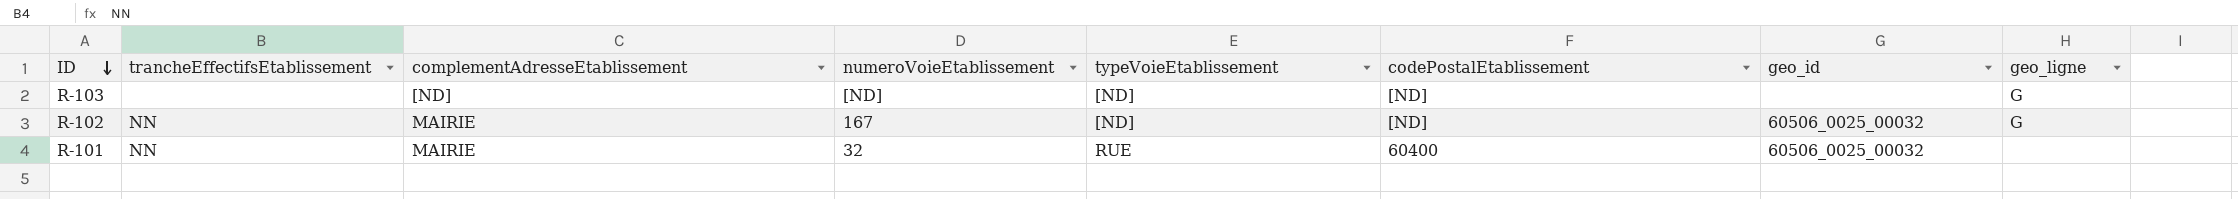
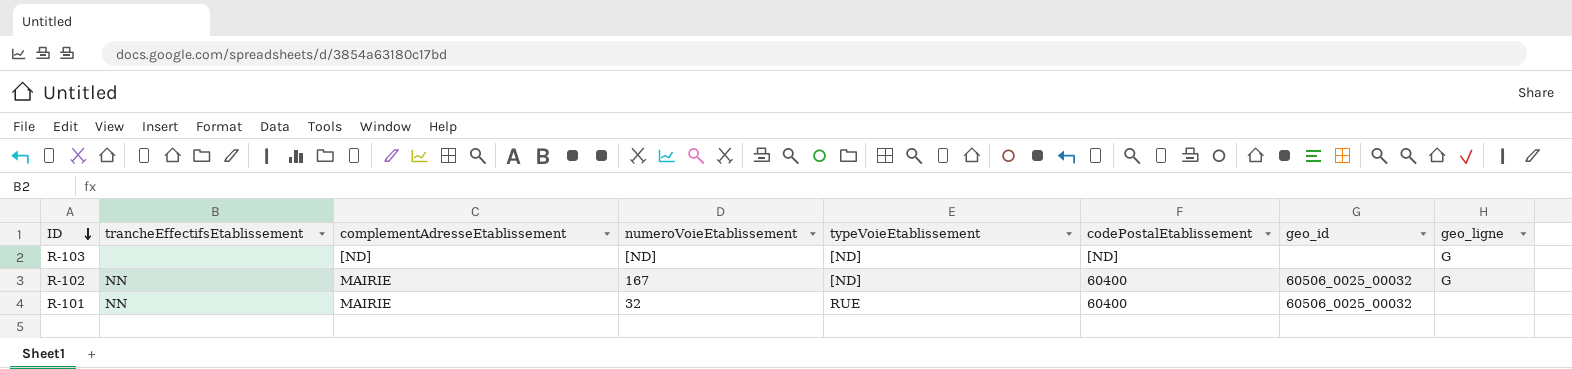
R-102 | codePostalEtablissement: [ND] -> 60400

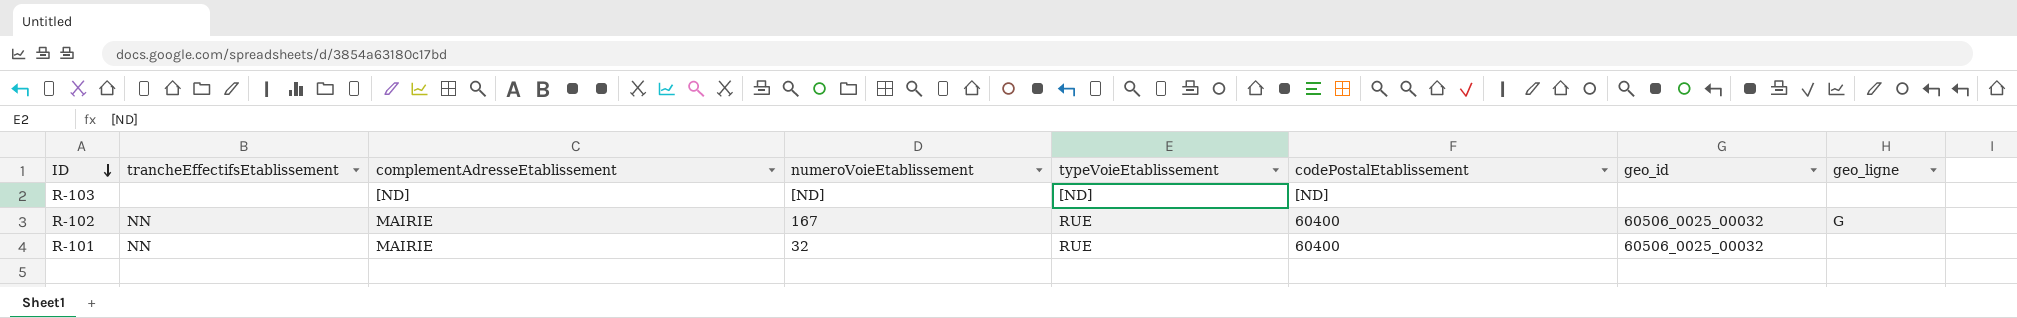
R-103 | geo_ligne: G -> none
R-102 | typeVoieEtablissement: [ND] -> RUE

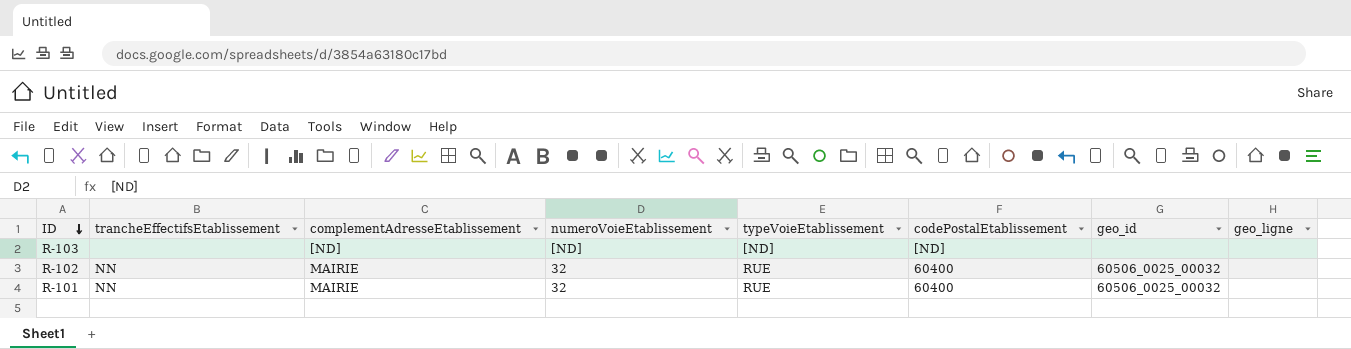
R-102 | numeroVoieEtablissement: 167 -> 32
R-102 | geo_ligne: G -> none

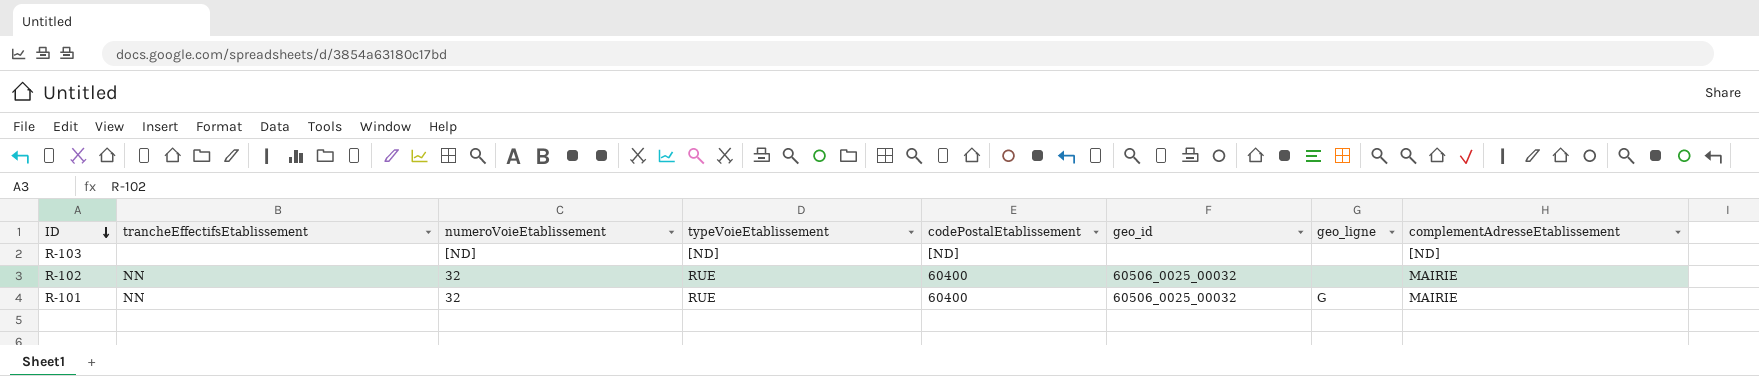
column complementAdresseEtablissement | position: 3 -> 8
R-101 | geo_ligne: none -> G

